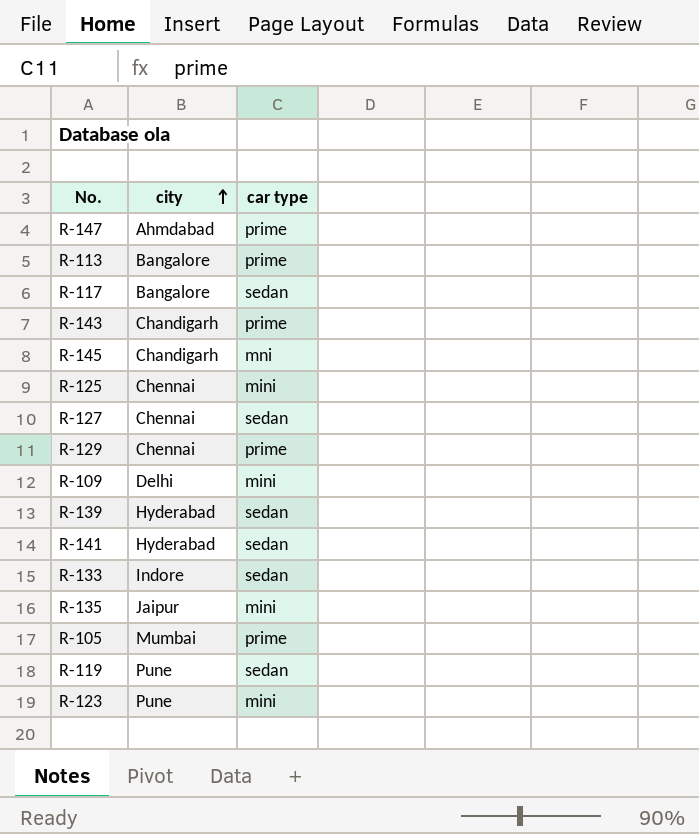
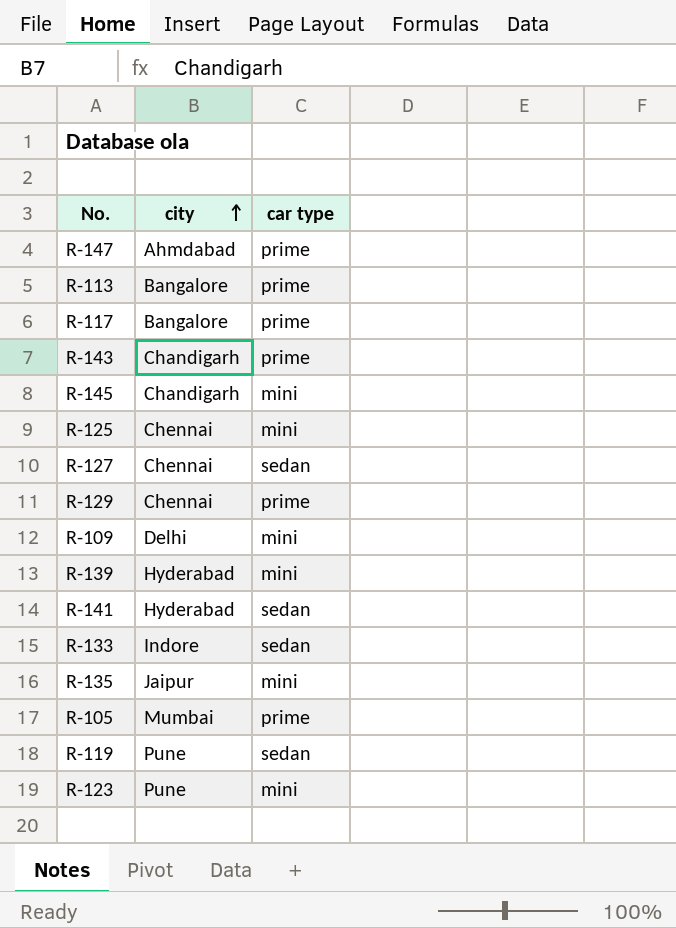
R-117 | car type: sedan -> prime
R-145 | car type: mni -> mini
R-139 | car type: sedan -> mini

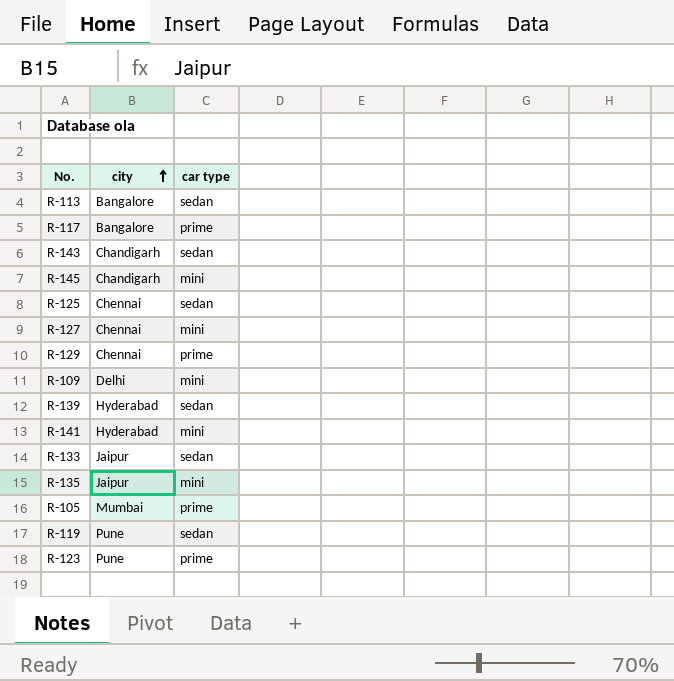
row R-147: Ahmdabad | prime -> none
R-113 | car type: prime -> sedan
R-143 | car type: prime -> sedan
R-125 | car type: mini -> sedan
R-127 | car type: sedan -> mini
R-139 | car type: mini -> sedan
R-141 | car type: sedan -> mini
R-133 | city: Indore -> Jaipur
R-123 | car type: mini -> prime

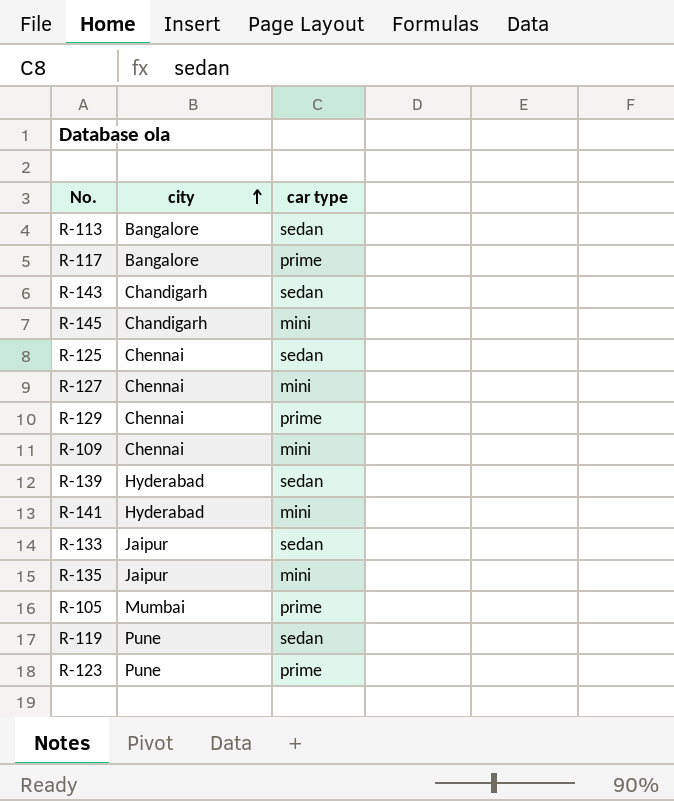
R-109 | city: Delhi -> Chennai

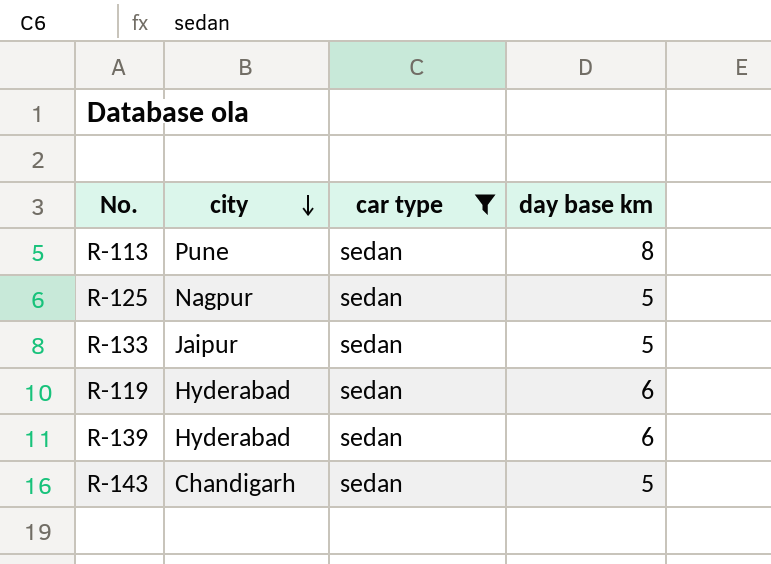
filter: none -> car type = sedan
row order: city ascending -> city descending
column day base km | position: none -> 4
R-113 | city: Bangalore -> Pune
R-125 | city: Chennai -> Nagpur
R-119 | city: Pune -> Hyderabad

